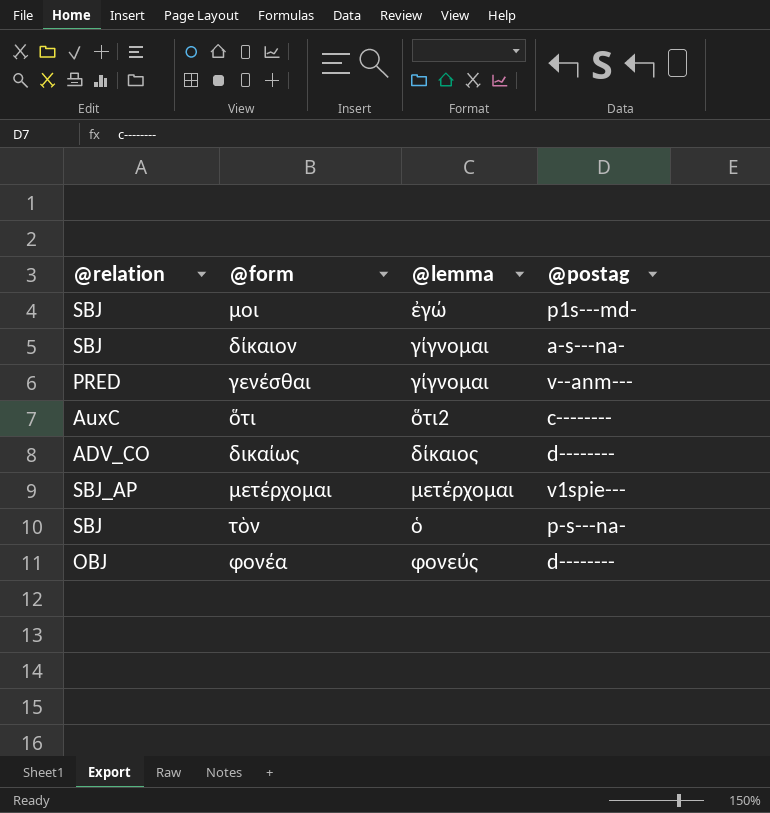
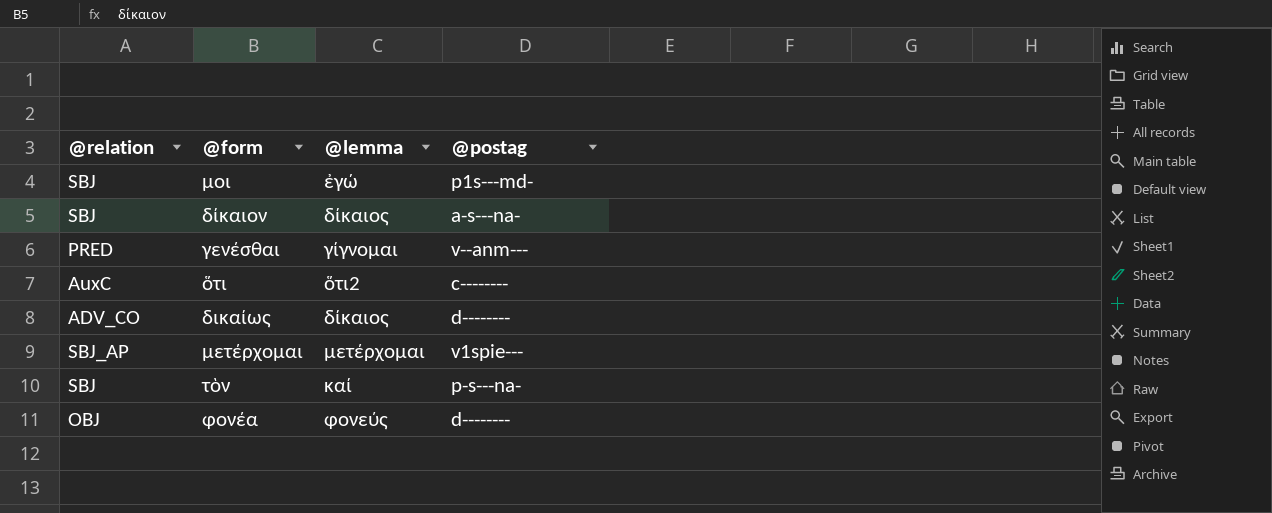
δίκαιον | @lemma: γίγνομαι -> δίκαιος
τὸν | @lemma: ὁ -> καί

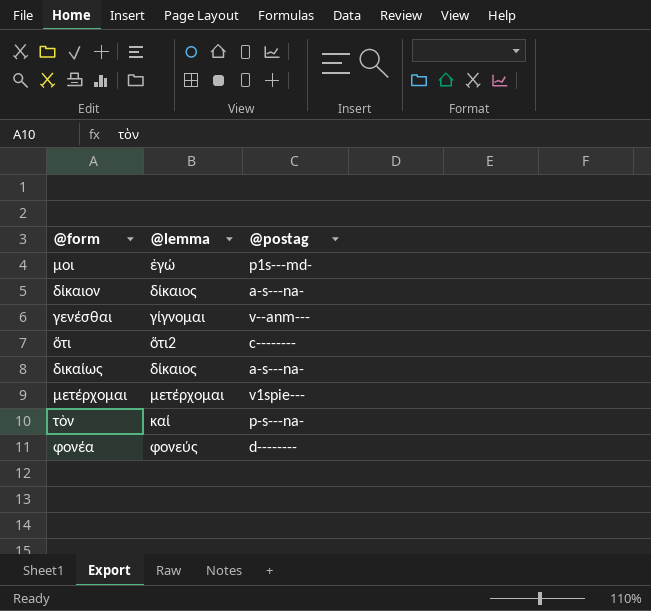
column @relation | position: 1 -> none
δικαίως | @postag: d-------- -> a-s---na-

